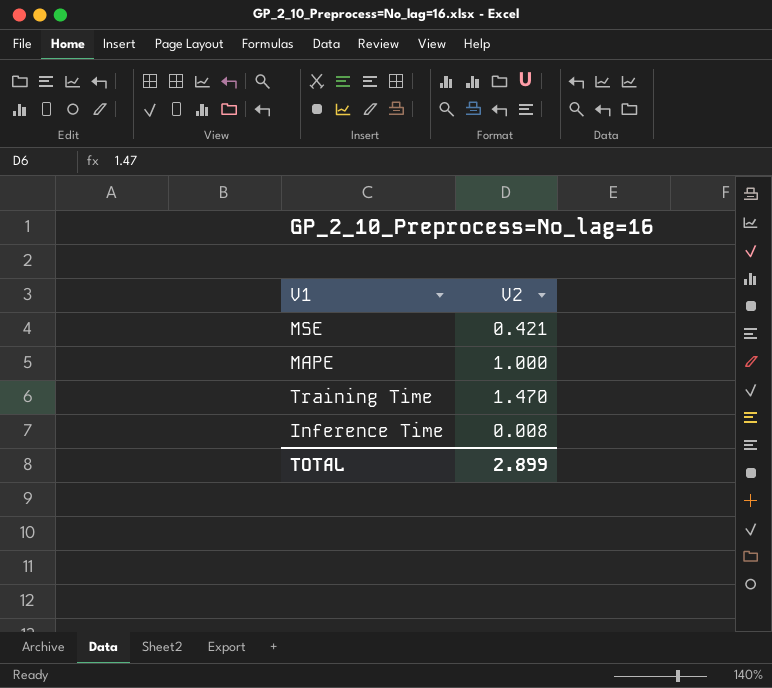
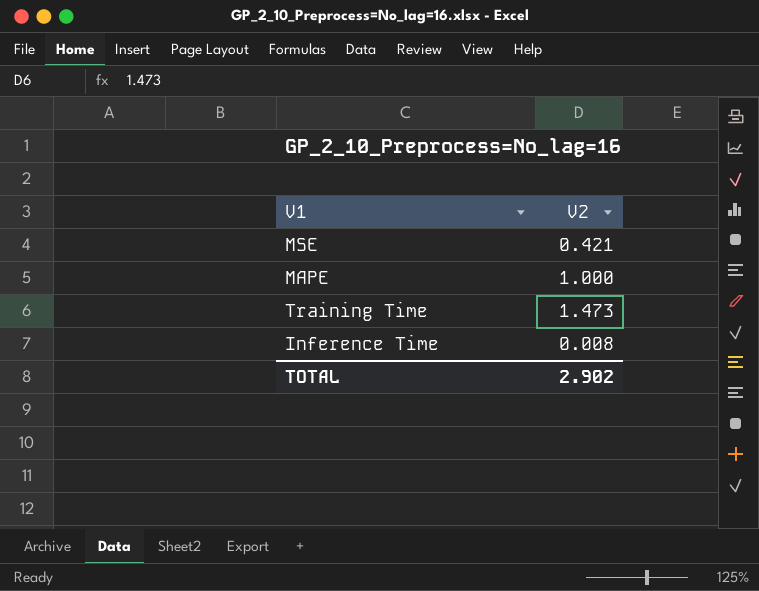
Training Time | V2: 1.470 -> 1.473
TOTAL | V2: 2.899 -> 2.902

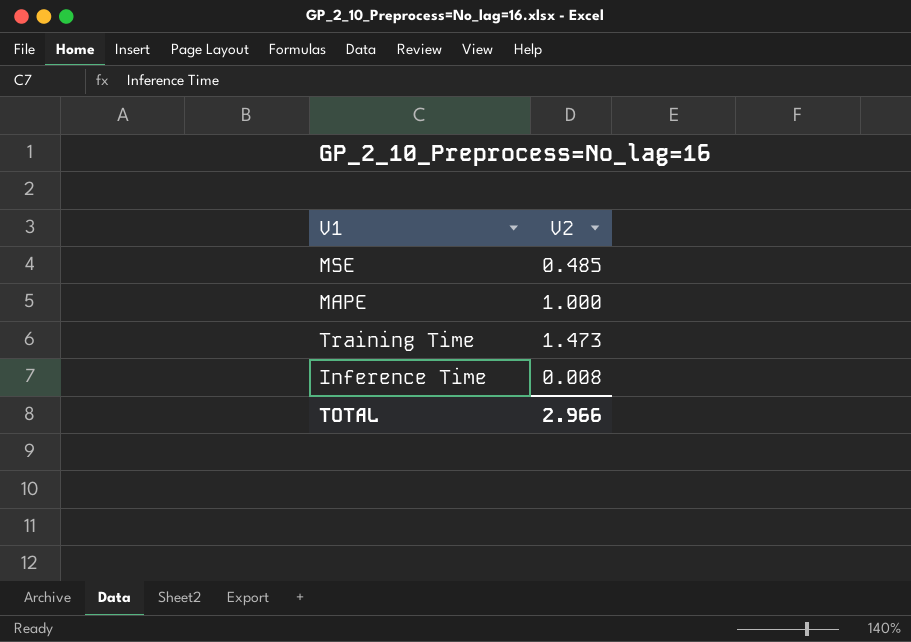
MSE | V2: 0.421 -> 0.485
TOTAL | V2: 2.902 -> 2.966

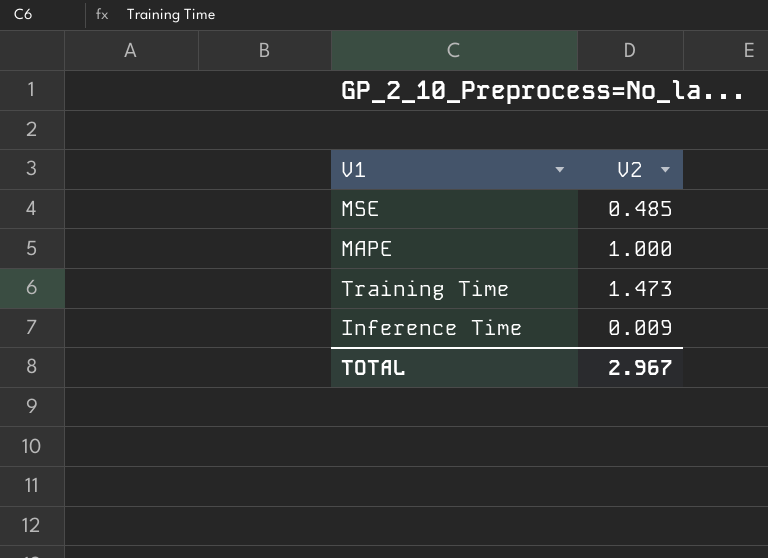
Inference Time | V2: 0.008 -> 0.009
TOTAL | V2: 2.966 -> 2.967

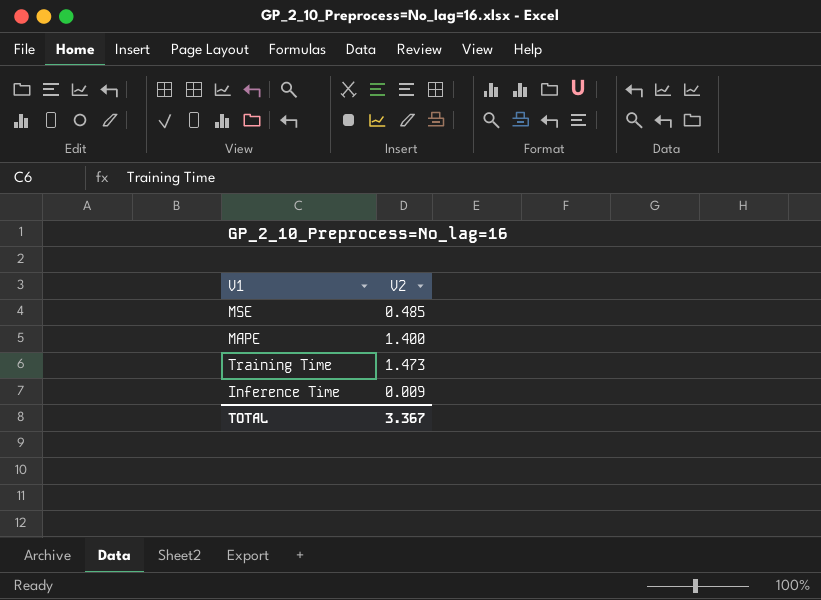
MAPE | V2: 1.000 -> 1.400
TOTAL | V2: 2.967 -> 3.367

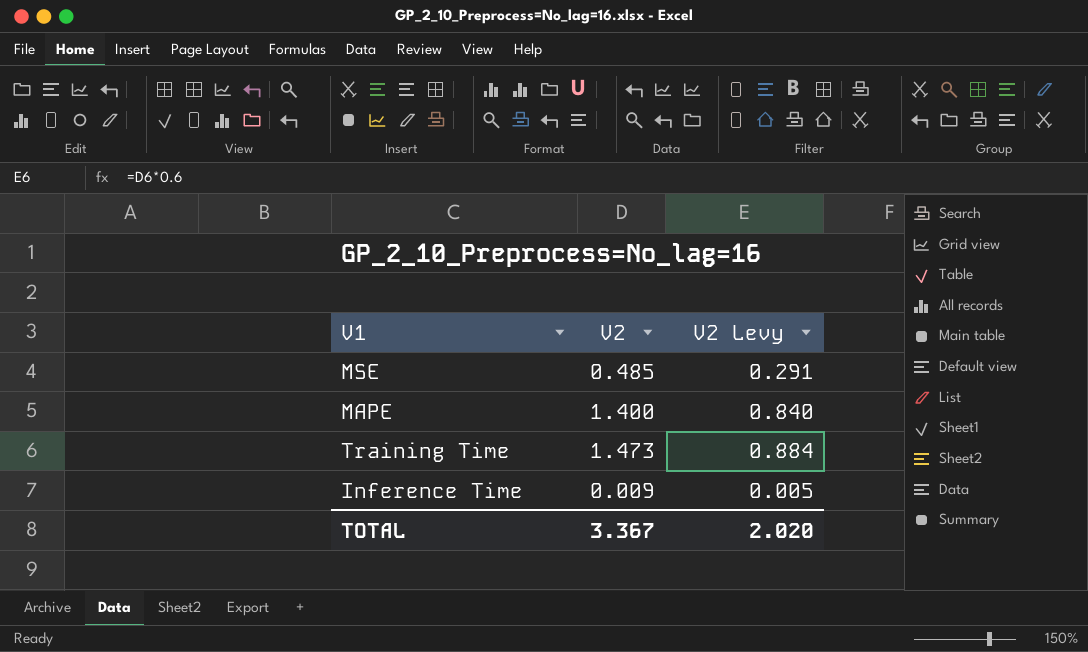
column V2 Levy | formula: none -> [V2] * 0.6

